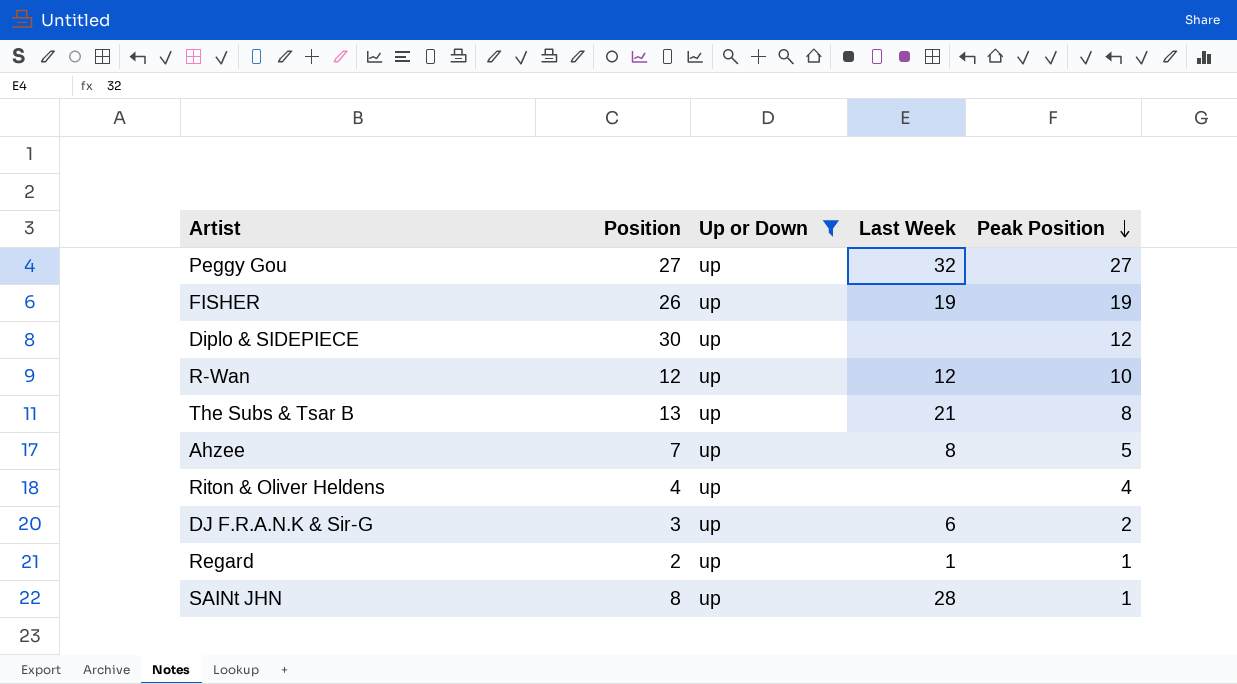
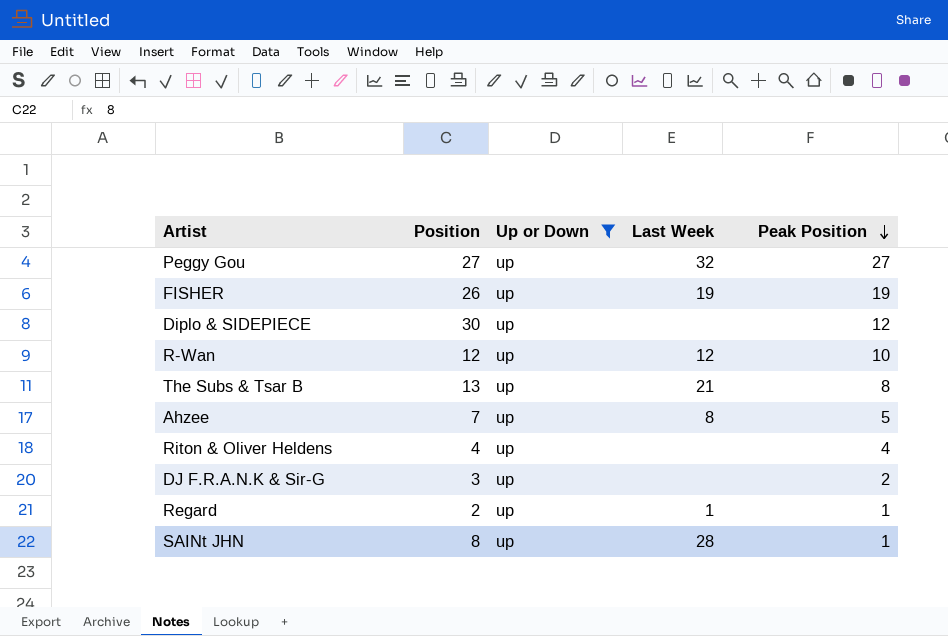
DJ F.R.A.N.K & Sir-G | Last Week: 6 -> none

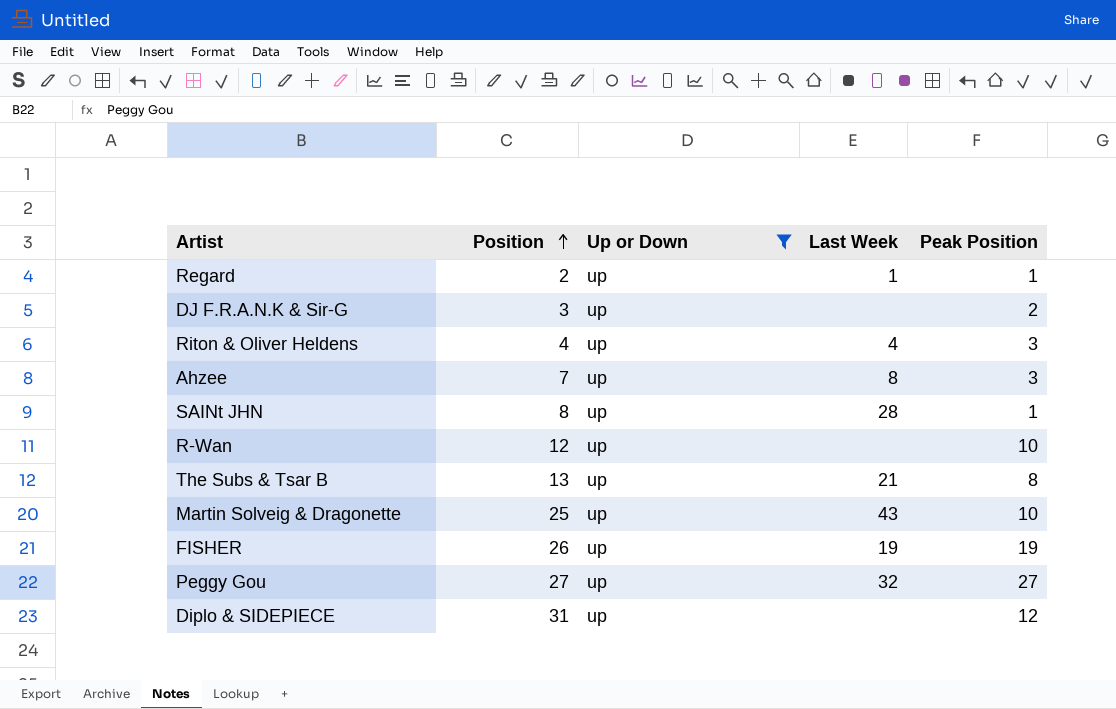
row order: Peak Position descending -> Position ascending
Riton & Oliver Heldens | Last Week: none -> 4
Riton & Oliver Heldens | Peak Position: 4 -> 3
Ahzee | Peak Position: 5 -> 3
R-Wan | Last Week: 12 -> none
row Martin Solveig & Dragonette: none -> 25 | up | 43 | 10
Diplo & SIDEPIECE | Position: 30 -> 31

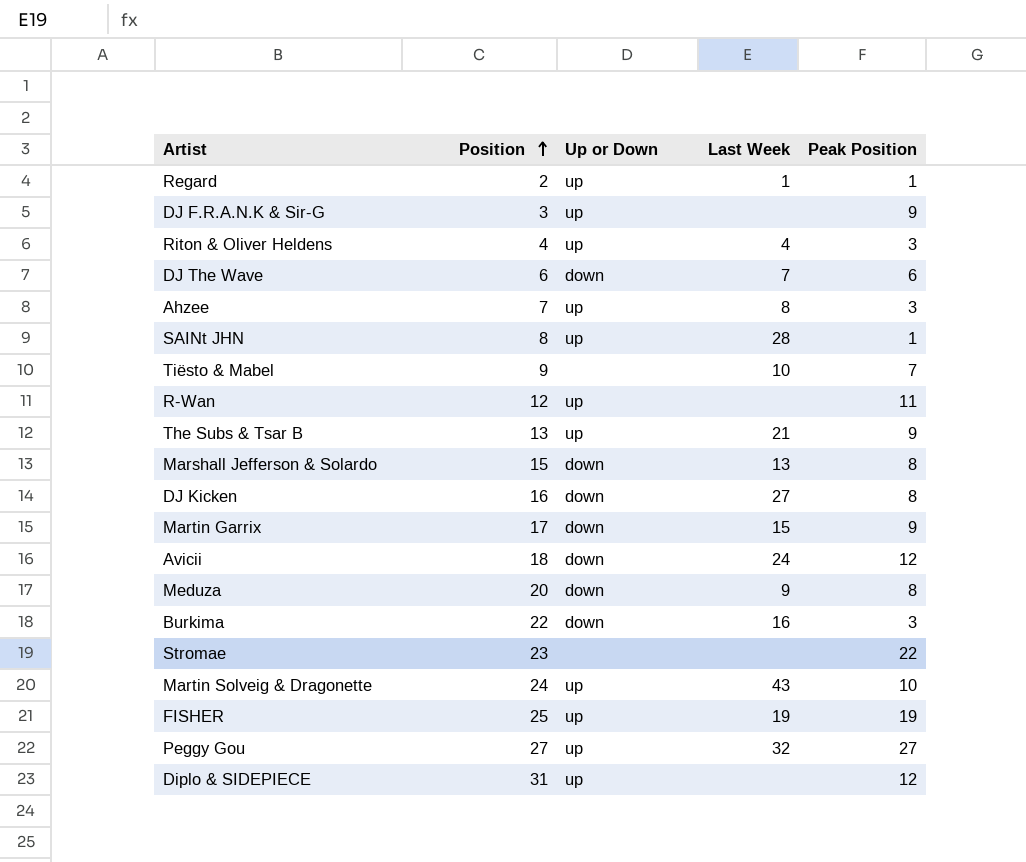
filter: Up or Down = up -> none
DJ F.R.A.N.K & Sir-G | Peak Position: 2 -> 9
R-Wan | Peak Position: 10 -> 11
The Subs & Tsar B | Peak Position: 8 -> 9
Martin Solveig & Dragonette | Position: 25 -> 24
FISHER | Position: 26 -> 25

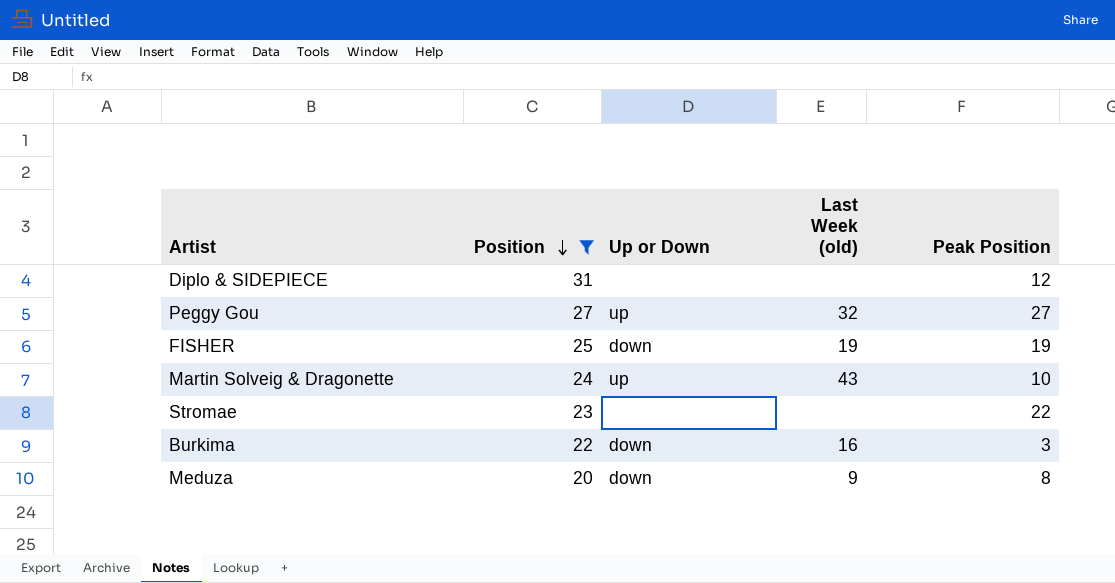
filter: none -> Position >= 20
row order: Position ascending -> Position descending
column name: Last Week -> Last Week (old)
Diplo & SIDEPIECE | Up or Down: up -> none
FISHER | Up or Down: up -> down

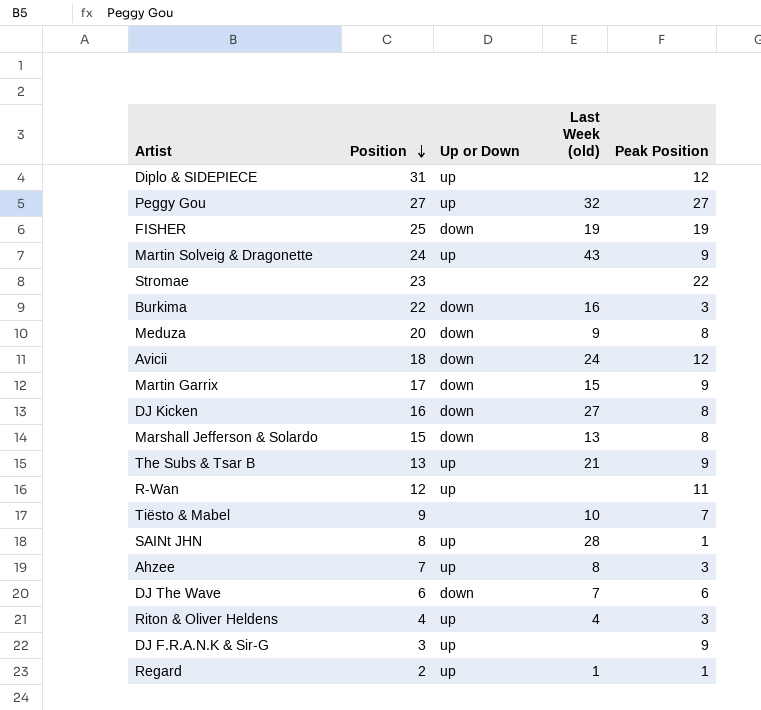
filter: Position >= 20 -> none
Diplo & SIDEPIECE | Up or Down: none -> up
Martin Solveig & Dragonette | Peak Position: 10 -> 9

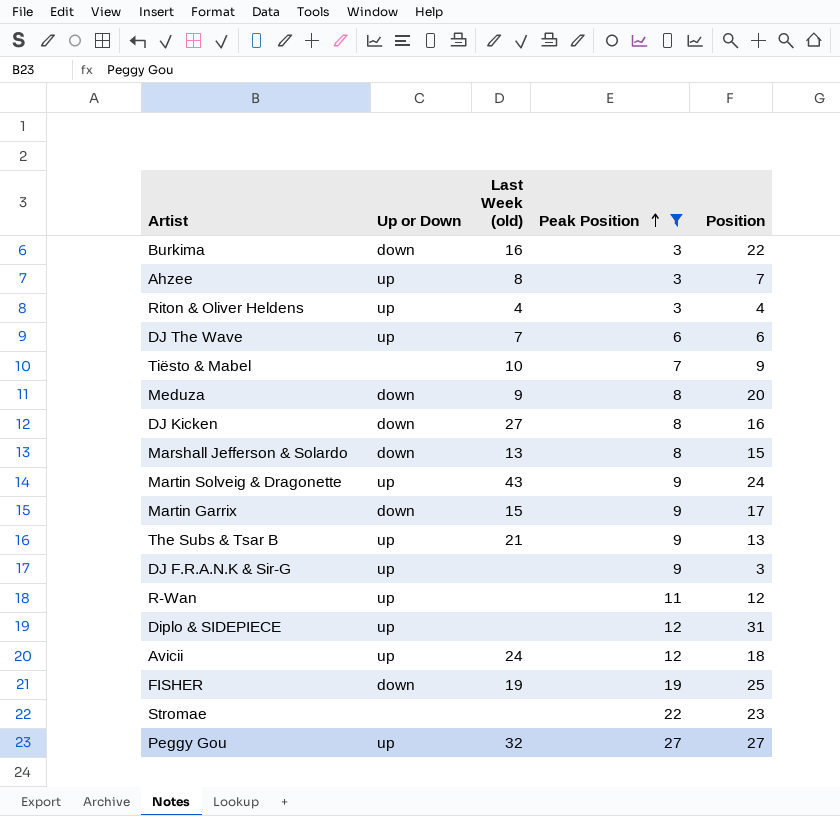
filter: none -> Peak Position != 1
row order: Position descending -> Peak Position ascending
column Position | position: 2 -> 5
DJ The Wave | Up or Down: down -> up
Avicii | Up or Down: down -> up

